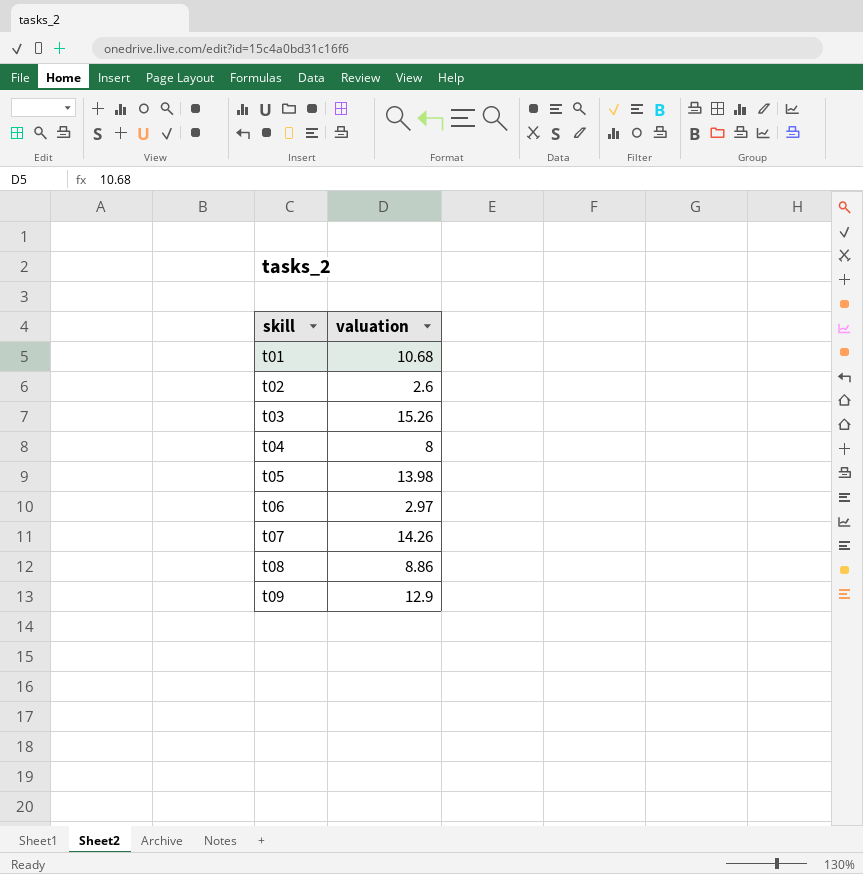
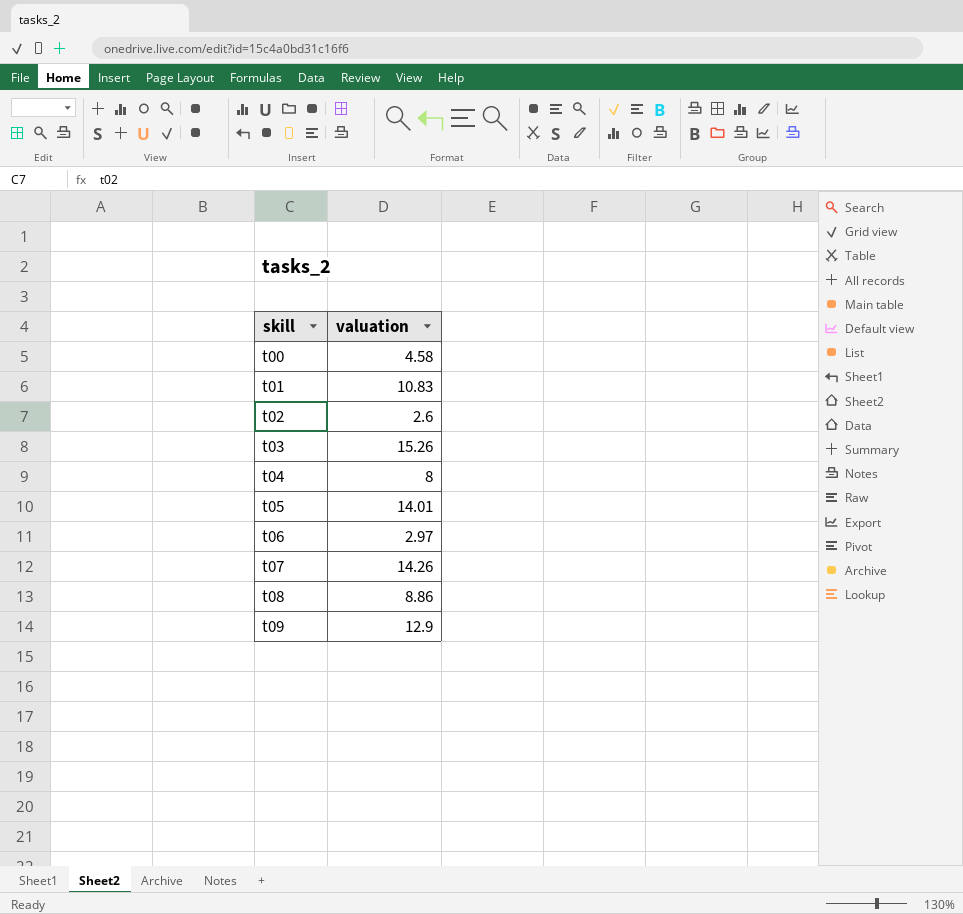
row t00: none -> 4.58
t01 | valuation: 10.68 -> 10.83
t05 | valuation: 13.98 -> 14.01

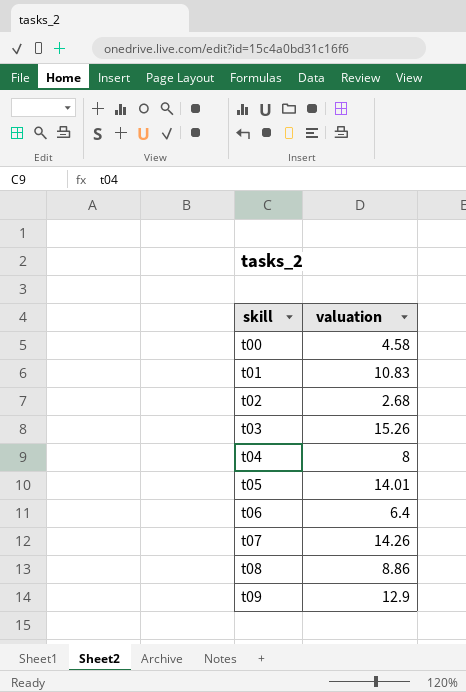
t02 | valuation: 2.6 -> 2.68
t06 | valuation: 2.97 -> 6.4

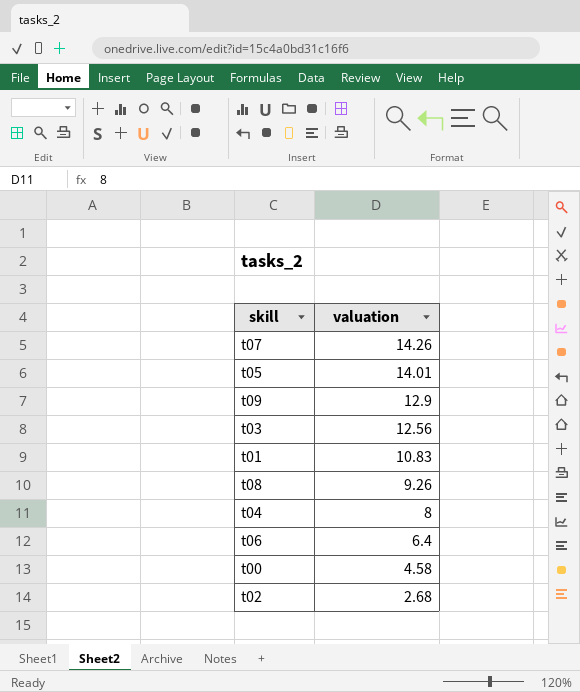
row order: skill ascending -> valuation descending
t03 | valuation: 15.26 -> 12.56
t08 | valuation: 8.86 -> 9.26

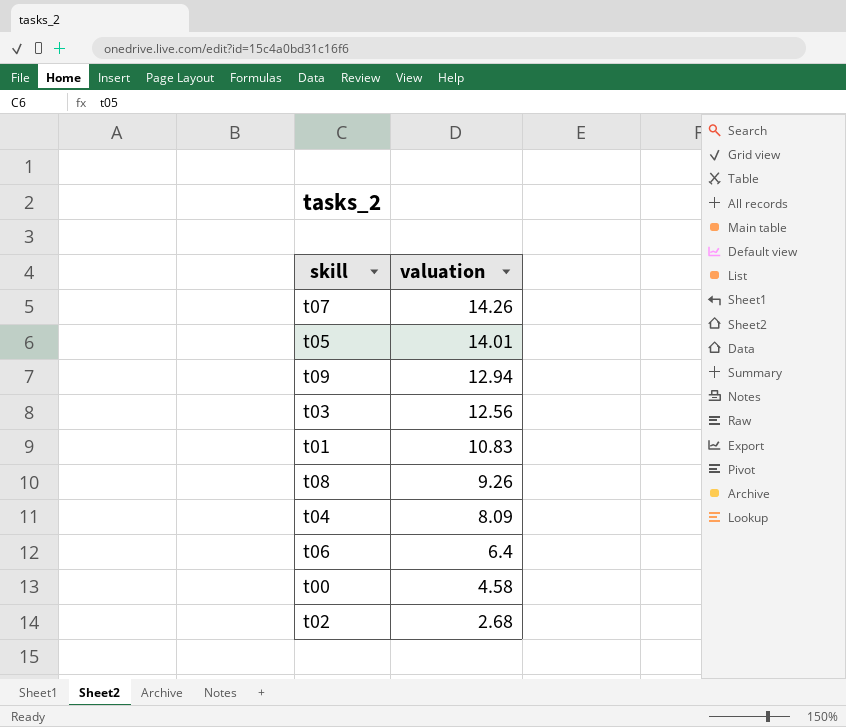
t09 | valuation: 12.9 -> 12.94
t04 | valuation: 8 -> 8.09

